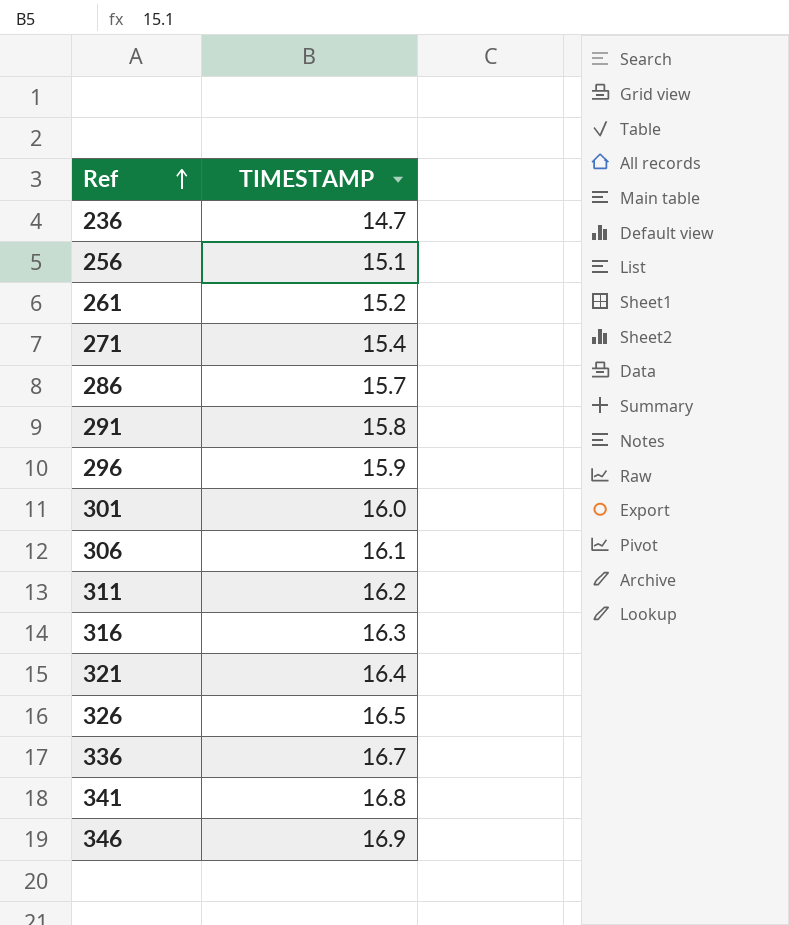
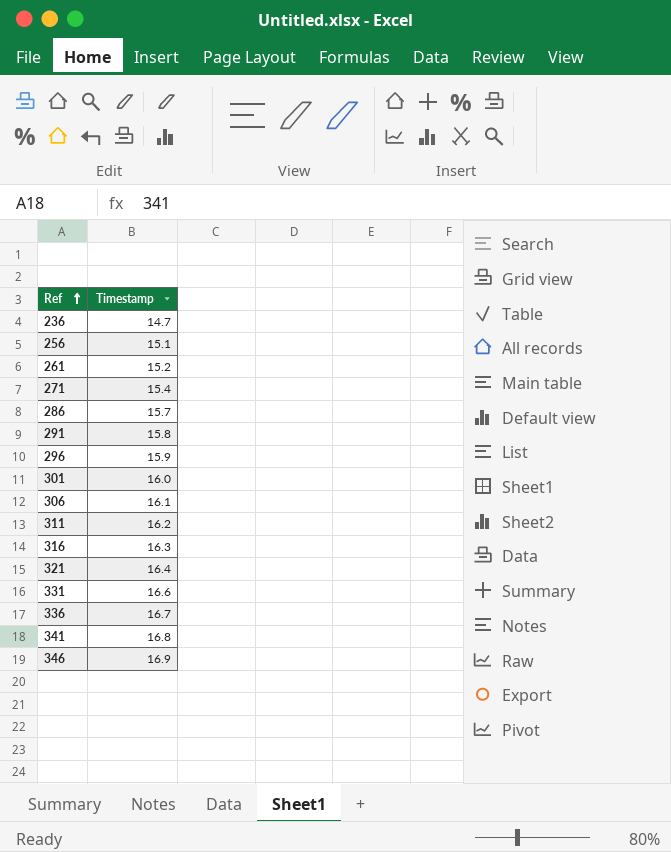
column name: TIMESTAMP -> Timestamp
row 326: 16.5 -> none
row 331: none -> 16.6

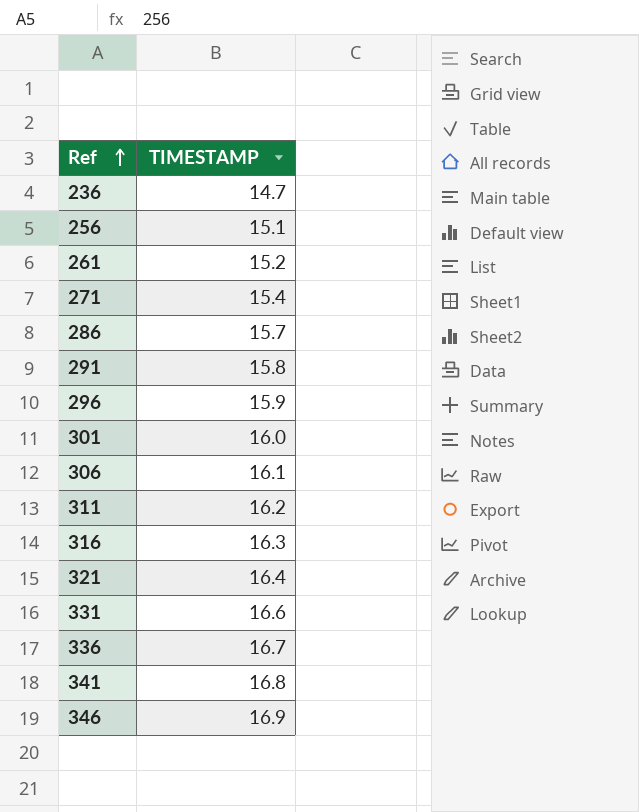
column name: Timestamp -> TIMESTAMP

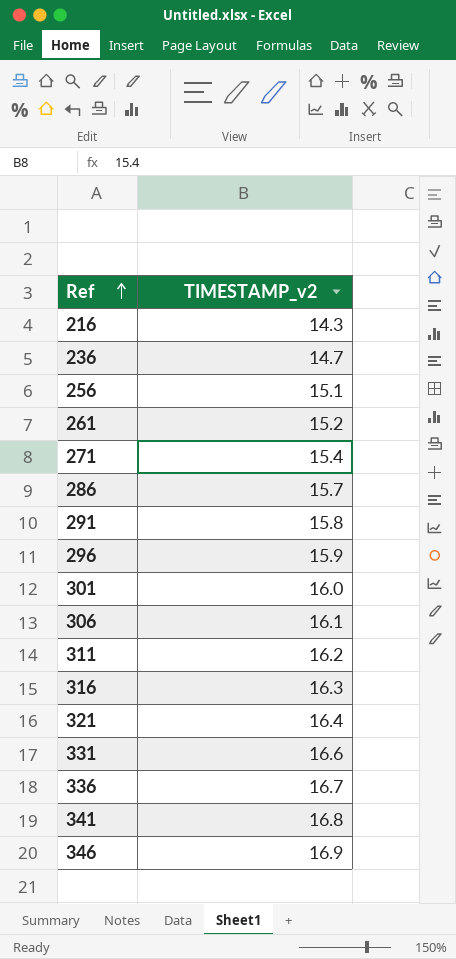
column name: TIMESTAMP -> TIMESTAMP_v2
row 216: none -> 14.3

